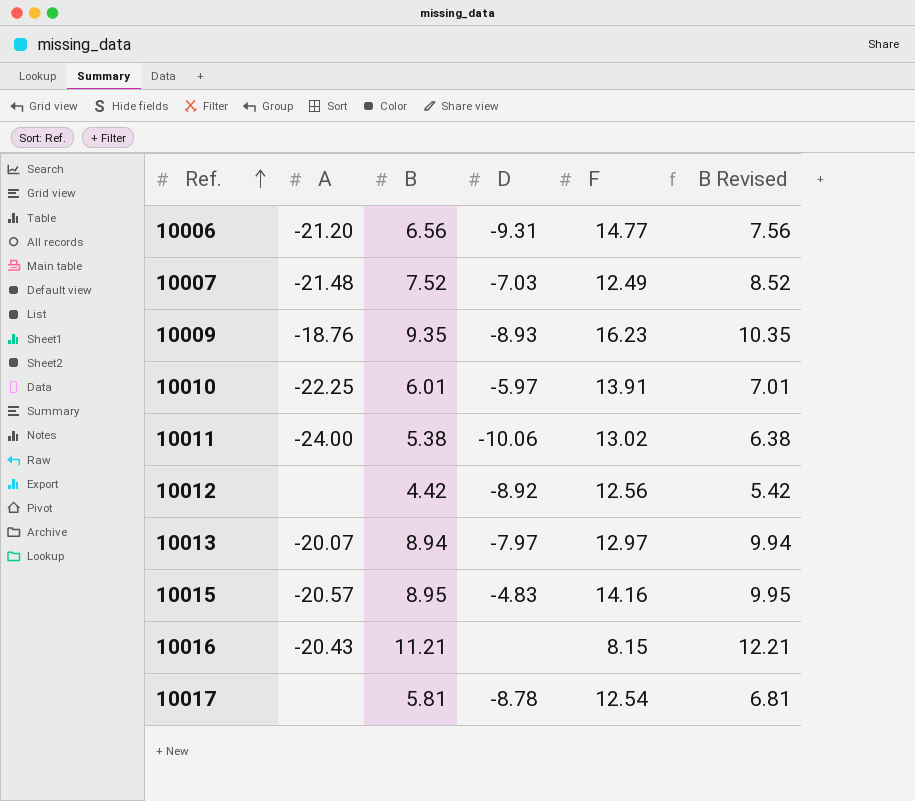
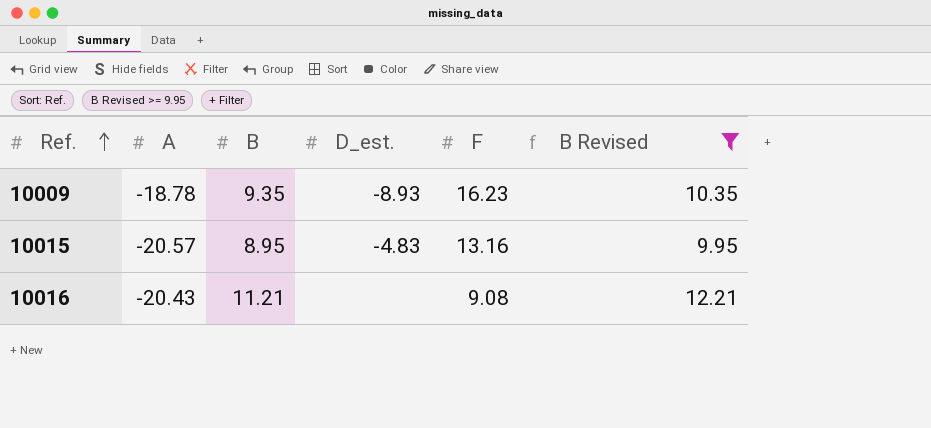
filter: none -> B Revised >= 9.95
column name: D -> D_est.
10009 | A: -18.76 -> -18.78
10015 | F: 14.16 -> 13.16
10016 | F: 8.15 -> 9.08

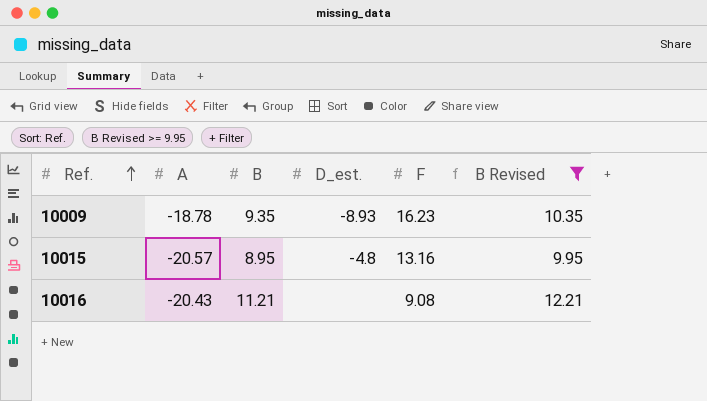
10015 | D_est.: -4.83 -> -4.8

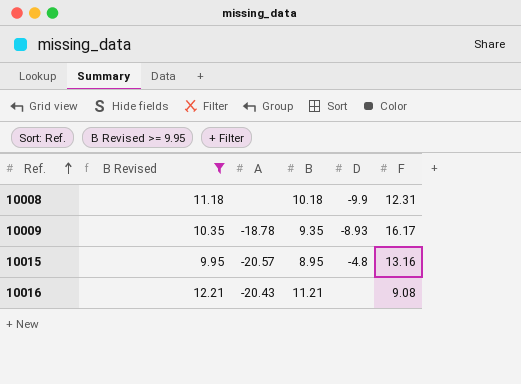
column B Revised | position: 6 -> 2
column name: D_est. -> D
row 10008: none -> 11.18 | none | 10.18 | -9.9 | 12.31
10009 | F: 16.23 -> 16.17

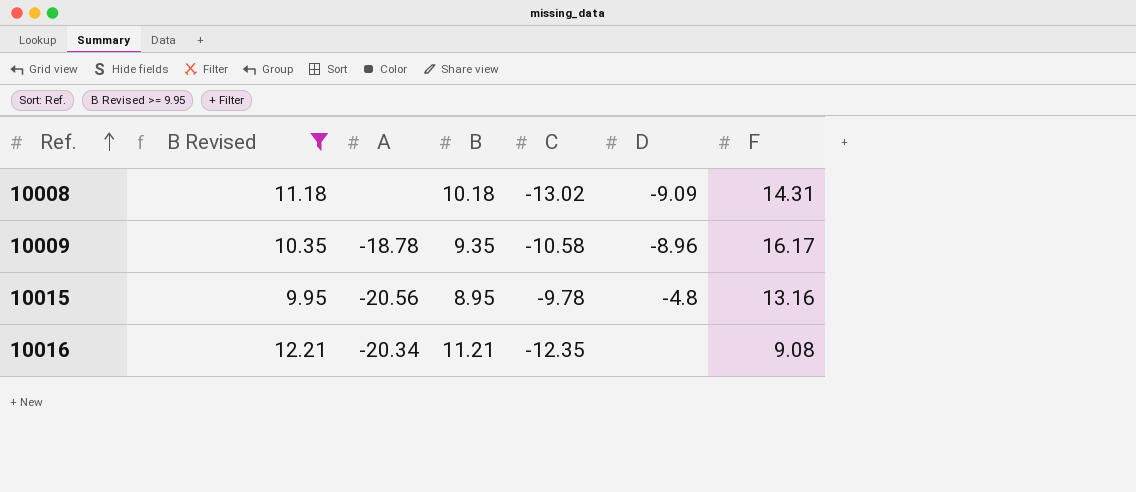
column C | position: none -> 5
10008 | D: -9.9 -> -9.09
10008 | F: 12.31 -> 14.31
10009 | D: -8.93 -> -8.96
10015 | A: -20.57 -> -20.56
10016 | A: -20.43 -> -20.34

